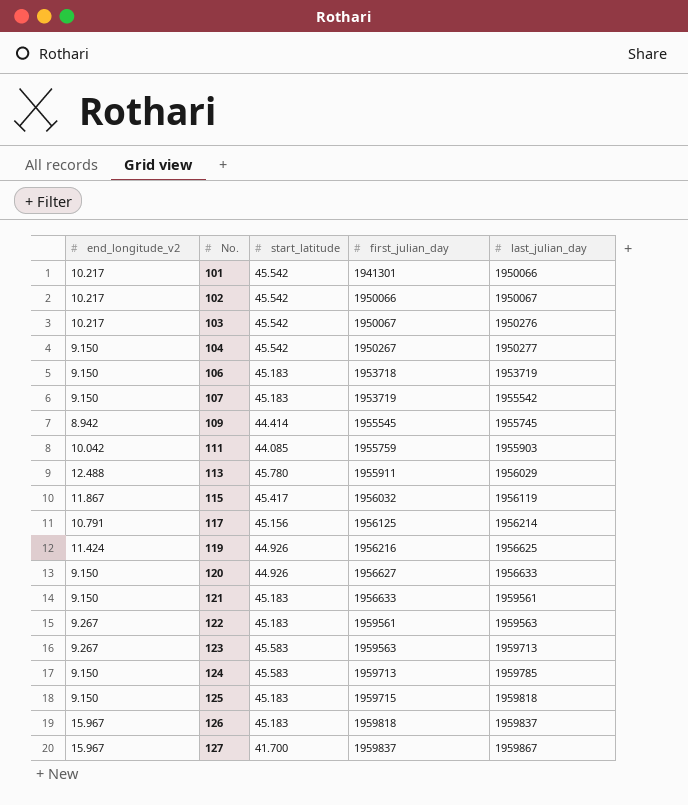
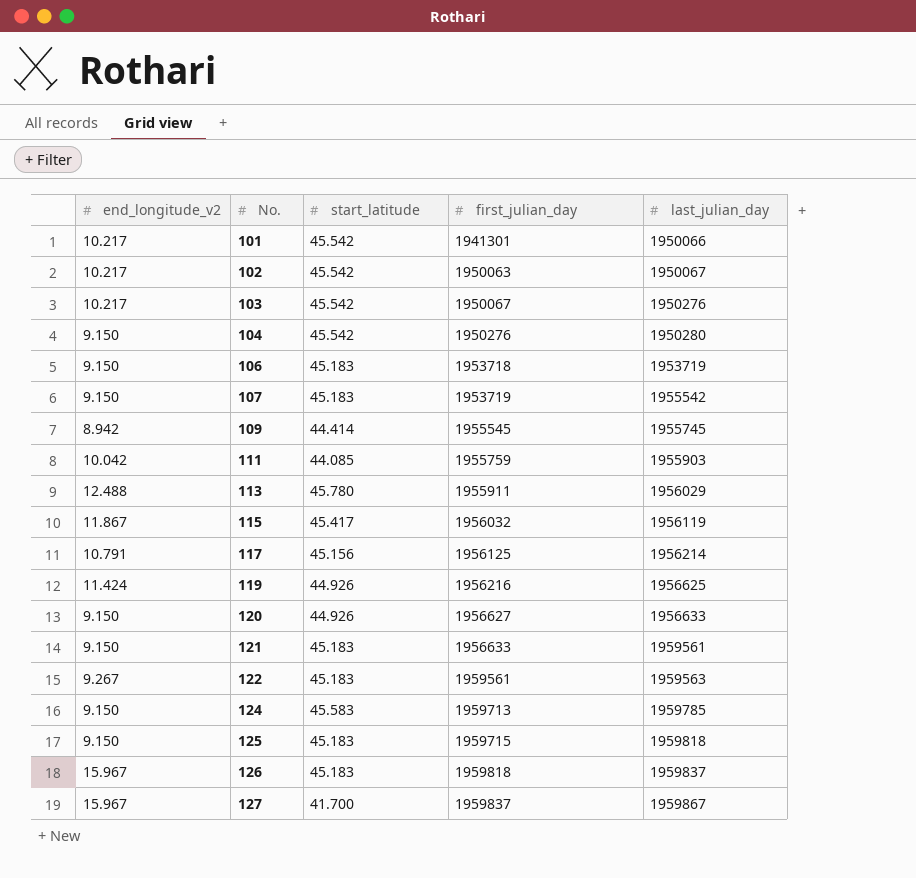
row 123: 9.267 | 45.583 | 1959563 | 1959713 -> none
102 | first_julian_day: 1950066 -> 1950063
104 | first_julian_day: 1950267 -> 1950276
104 | last_julian_day: 1950277 -> 1950280

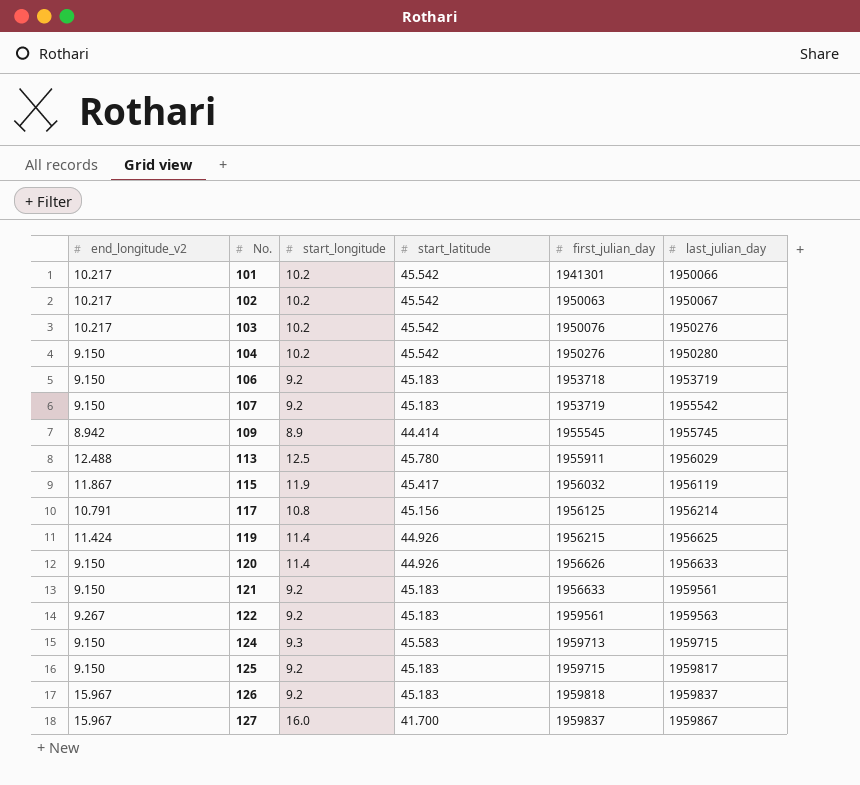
column start_longitude | position: none -> 3
row 111: 10.042 | 44.085 | 1955759 | 1955903 -> none
103 | first_julian_day: 1950067 -> 1950076
119 | first_julian_day: 1956216 -> 1956215
120 | first_julian_day: 1956627 -> 1956626
124 | last_julian_day: 1959785 -> 1959715
125 | last_julian_day: 1959818 -> 1959817

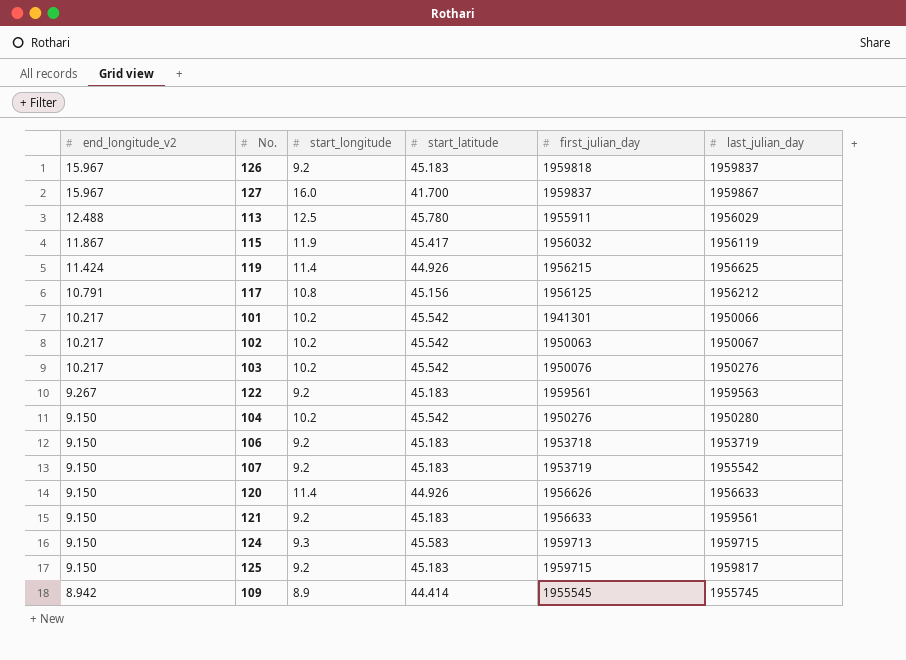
row order: No. ascending -> end_longitude_v2 descending
117 | last_julian_day: 1956214 -> 1956212

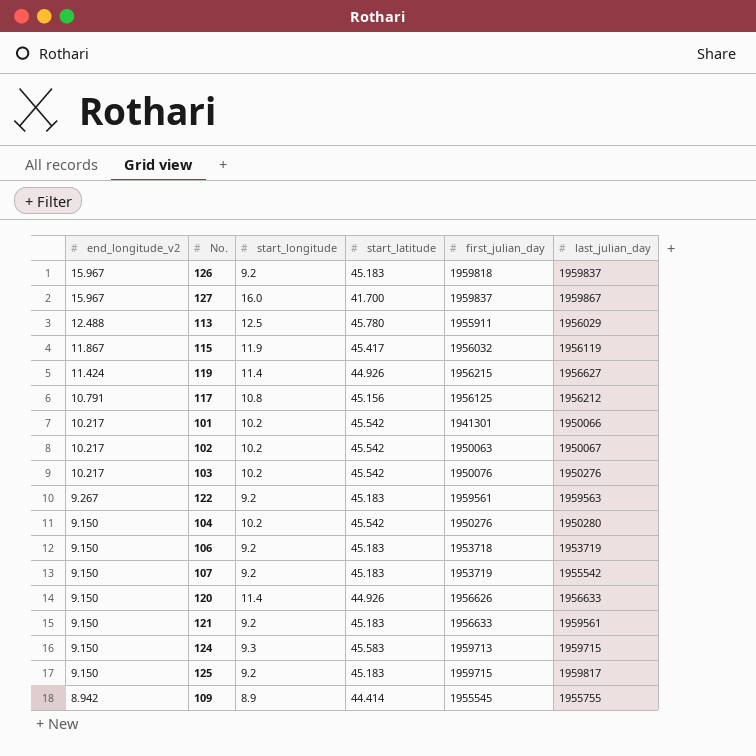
119 | last_julian_day: 1956625 -> 1956627
109 | last_julian_day: 1955745 -> 1955755

